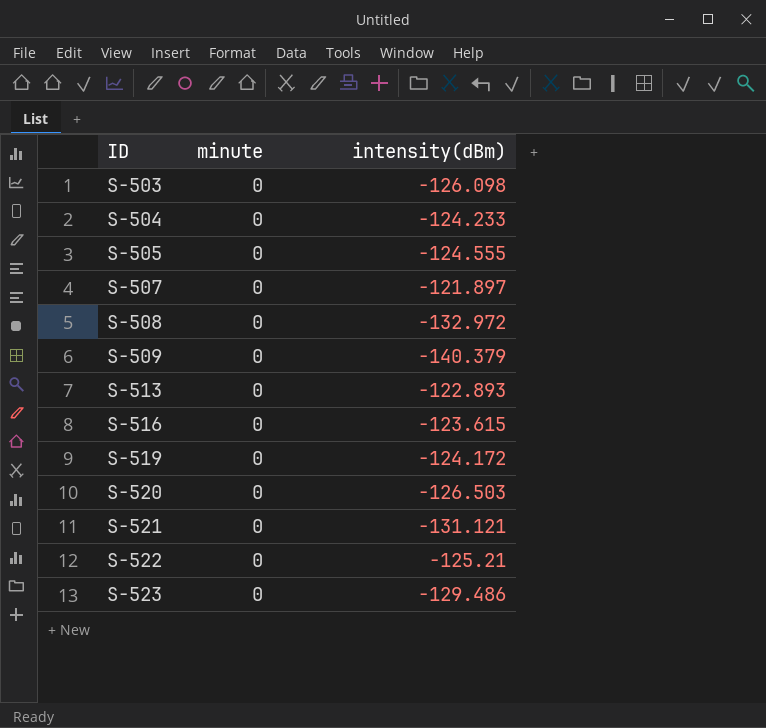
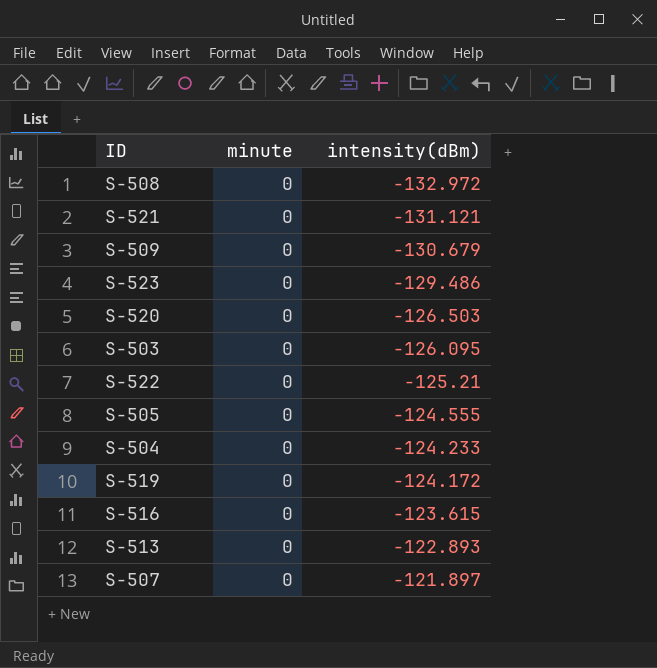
row order: ID ascending -> intensity(dBm) ascending
S-509 | intensity(dBm): -140.379 -> -130.679
S-503 | intensity(dBm): -126.098 -> -126.095

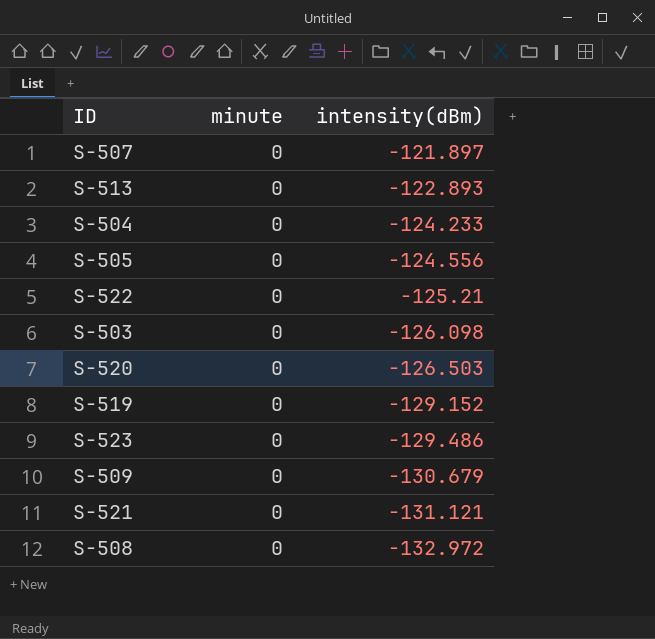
row order: intensity(dBm) ascending -> intensity(dBm) descending
row S-516: 0 | -123.615 -> none
S-505 | intensity(dBm): -124.555 -> -124.556
S-503 | intensity(dBm): -126.095 -> -126.098
S-519 | intensity(dBm): -124.172 -> -129.152

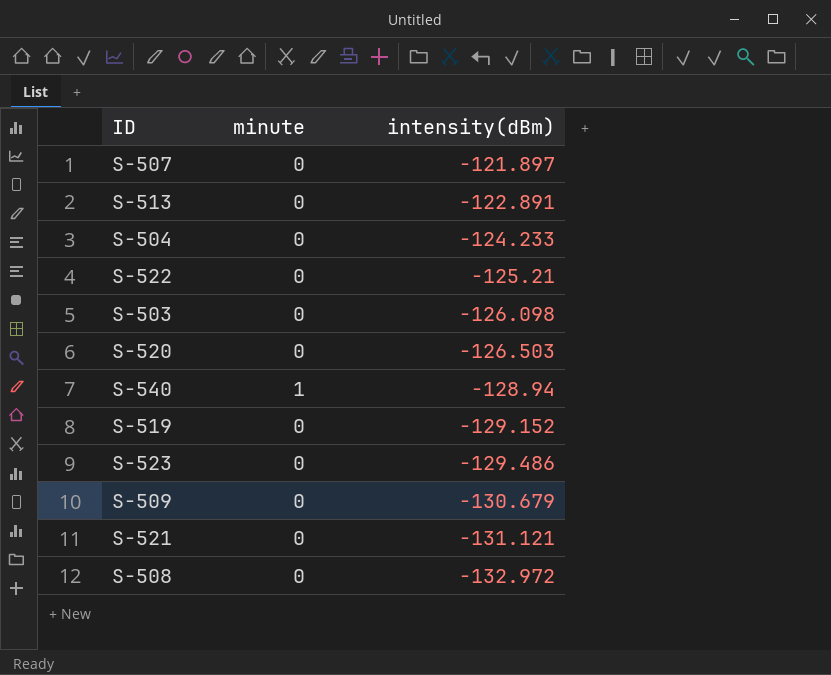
row S-505: 0 | -124.556 -> none
S-513 | intensity(dBm): -122.893 -> -122.891
row S-540: none -> 1 | -128.94

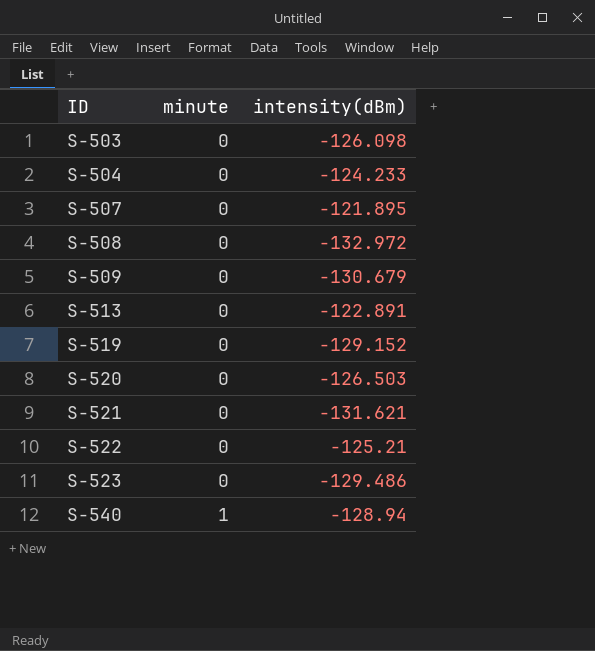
row order: intensity(dBm) descending -> ID ascending
S-507 | intensity(dBm): -121.897 -> -121.895
S-521 | intensity(dBm): -131.121 -> -131.621

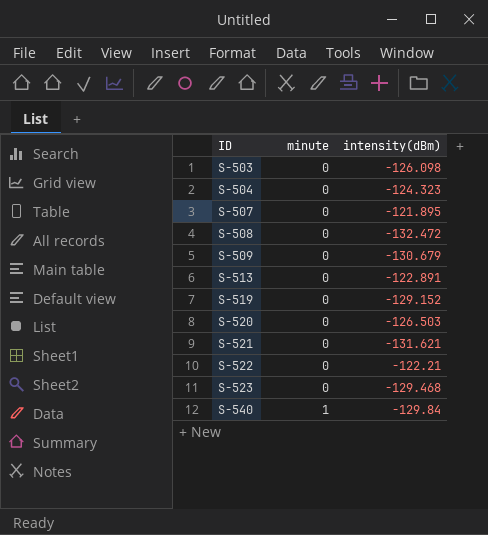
S-504 | intensity(dBm): -124.233 -> -124.323
S-508 | intensity(dBm): -132.972 -> -132.472
S-522 | intensity(dBm): -125.21 -> -122.21
S-523 | intensity(dBm): -129.486 -> -129.468
S-540 | intensity(dBm): -128.94 -> -129.84

